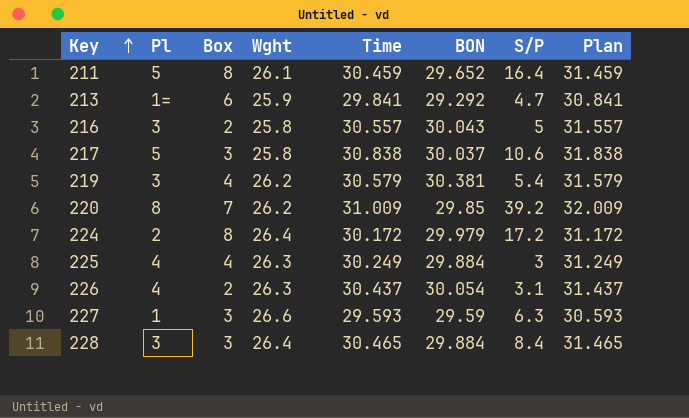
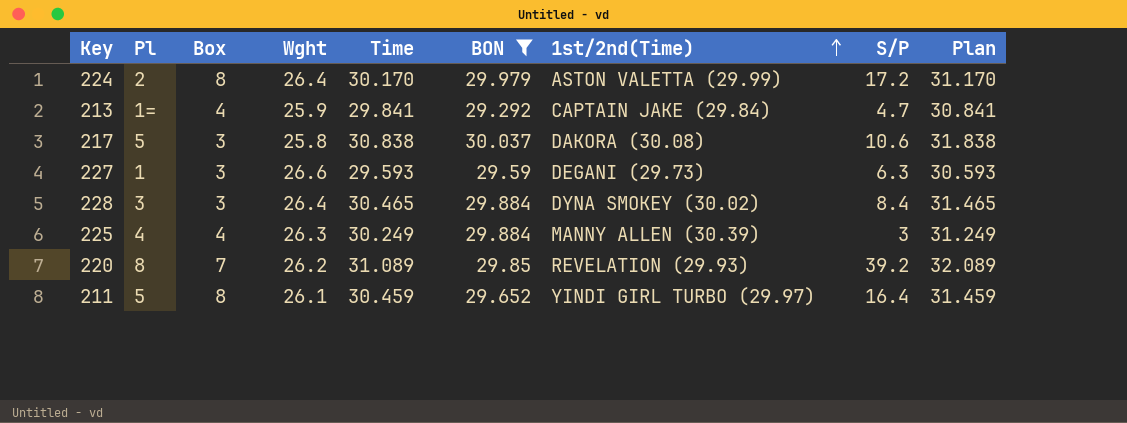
filter: none -> BON <= 30.037
row order: Key ascending -> 1st/2nd(Time) ascending
column 1st/2nd(Time) | position: none -> 7
224 | Time: 30.172 -> 30.170
224 | Plan: 31.172 -> 31.170
213 | Box: 6 -> 4
220 | Time: 31.009 -> 31.089
220 | Plan: 32.009 -> 32.089

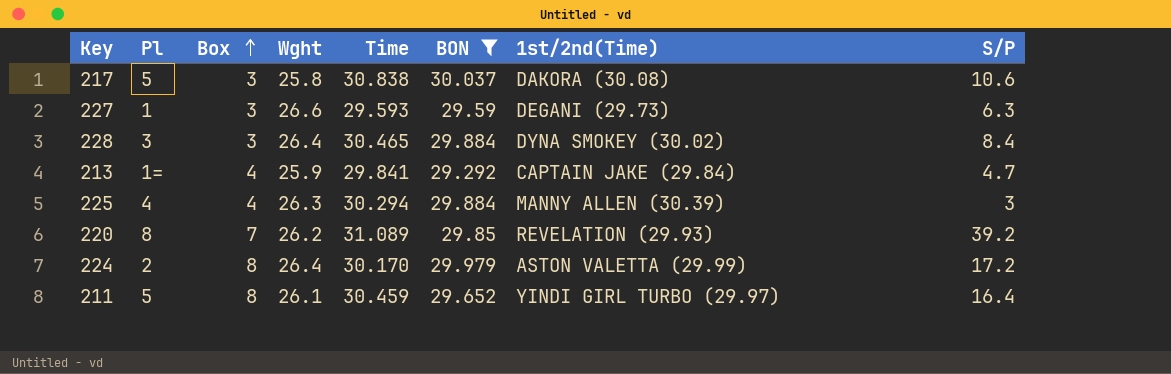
row order: 1st/2nd(Time) ascending -> Box ascending
column Plan | formula: [Time] + 1 -> none
225 | Time: 30.249 -> 30.294

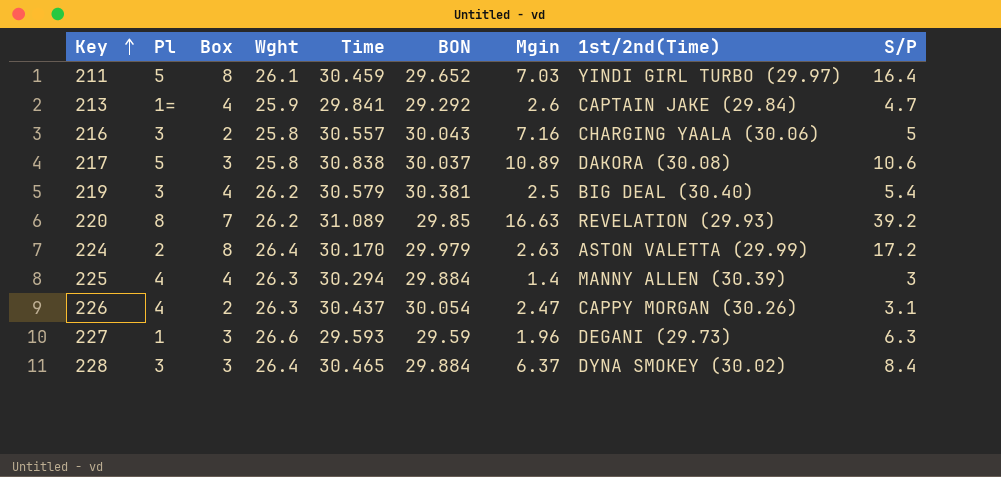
filter: BON <= 30.037 -> none
row order: Box ascending -> Key ascending
column Mgin | position: none -> 7

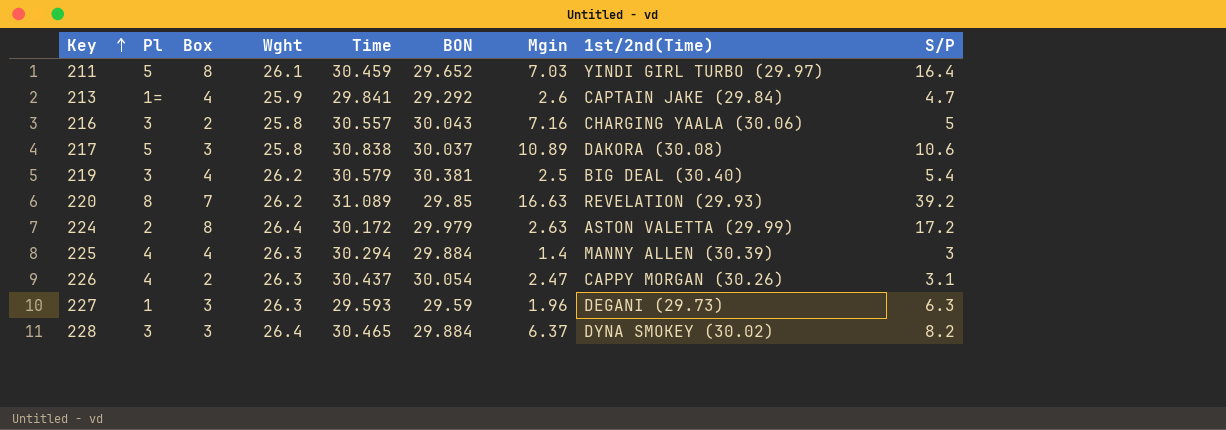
224 | Time: 30.170 -> 30.172
227 | Wght: 26.6 -> 26.3
228 | S/P: 8.4 -> 8.2

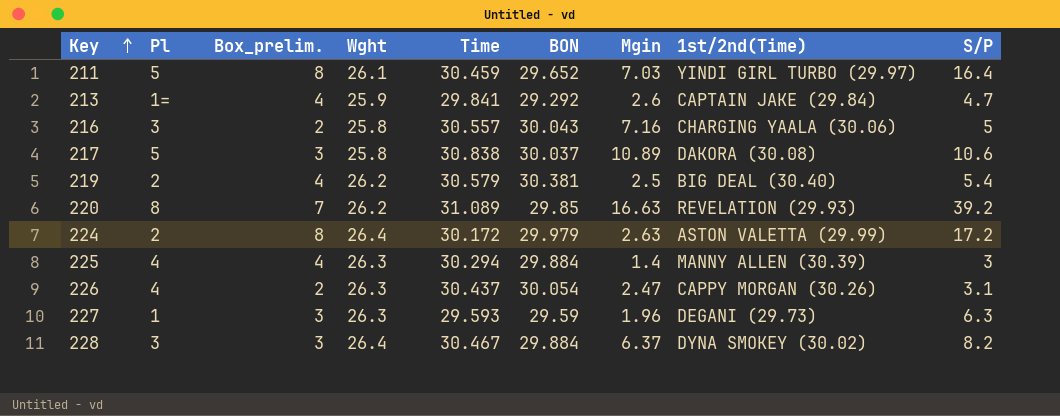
column name: Box -> Box_prelim.
219 | Pl: 3 -> 2
228 | Time: 30.465 -> 30.467

